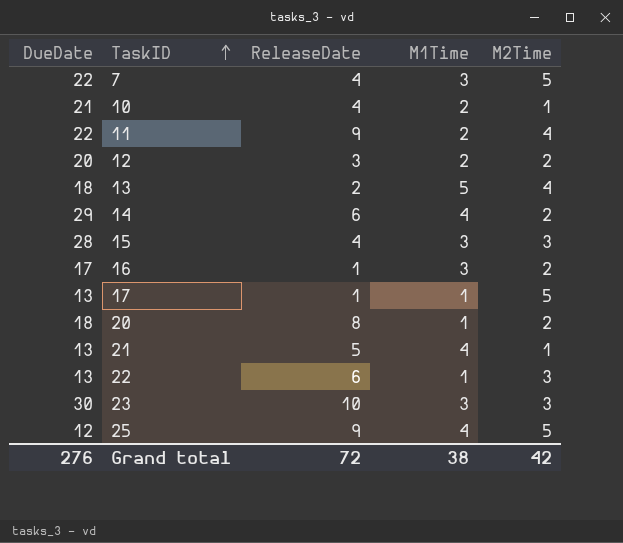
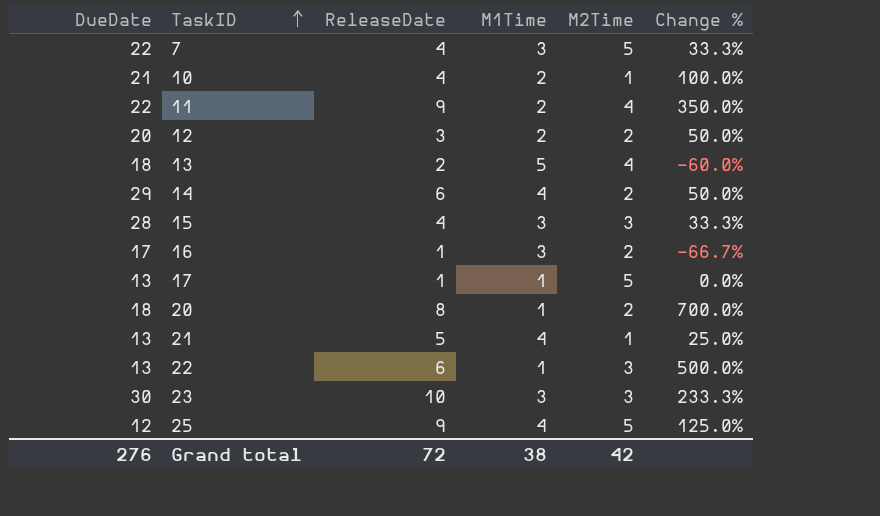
column Change % | formula: none -> ([ReleaseDate] - [M1Time]) / [M1Time]

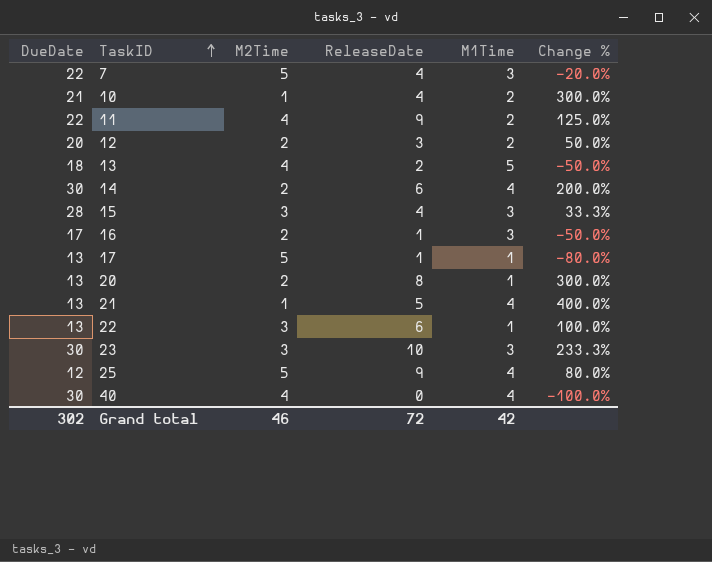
column M2Time | position: 5 -> 3
column Change % | formula: ([ReleaseDate] - [M1Time]) / [M1Time] -> ([ReleaseDate] - [M2Time]) / [M2Time]
14 | DueDate: 29 -> 30
20 | DueDate: 18 -> 13
row 40: none -> 30 | 4 | 0 | 4 | -100.0%
Grand total | DueDate: 276 -> 302
Grand total | M2Time: 42 -> 46
Grand total | M1Time: 38 -> 42

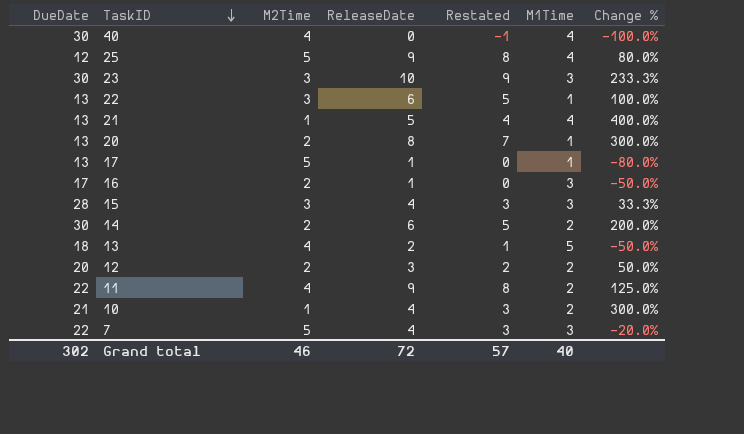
row order: TaskID ascending -> TaskID descending
column Restated | formula: none -> [ReleaseDate] - 1
14 | M1Time: 4 -> 2
Grand total | M1Time: 42 -> 40

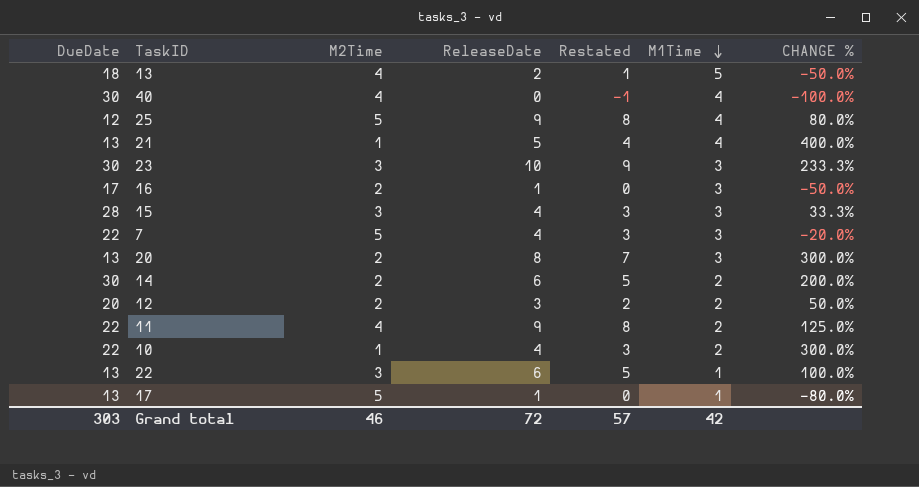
row order: TaskID descending -> M1Time descending
column name: Change % -> CHANGE %
20 | M1Time: 1 -> 3
10 | DueDate: 21 -> 22
Grand total | DueDate: 302 -> 303
Grand total | M1Time: 40 -> 42

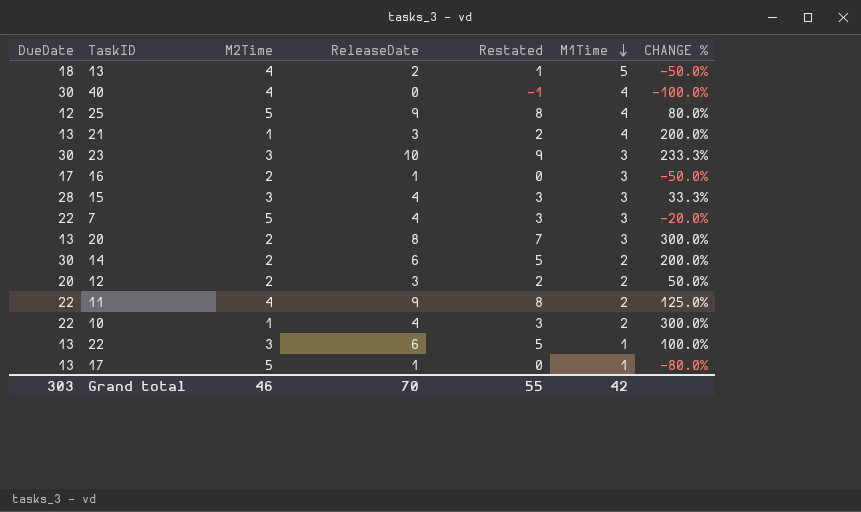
21 | ReleaseDate: 5 -> 3
21 | Restated: 4 -> 2
21 | CHANGE %: 400.0% -> 200.0%
Grand total | ReleaseDate: 72 -> 70
Grand total | Restated: 57 -> 55

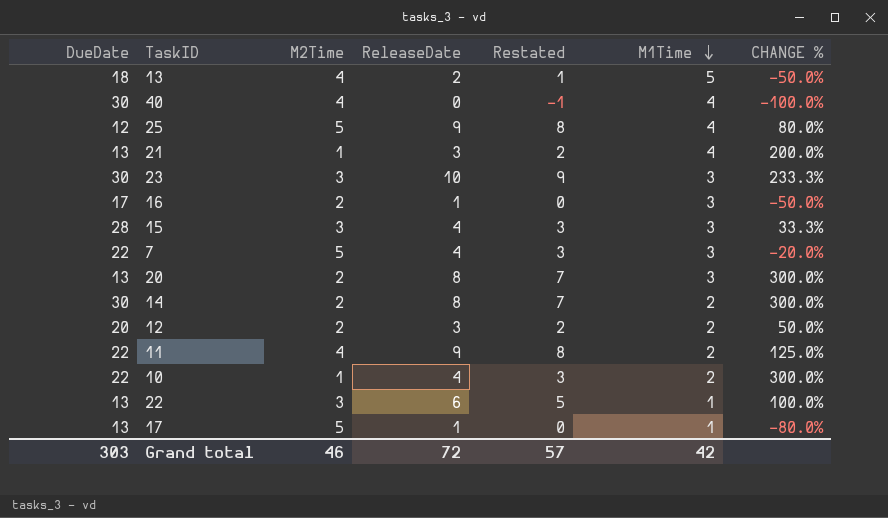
14 | ReleaseDate: 6 -> 8
14 | Restated: 5 -> 7
14 | CHANGE %: 200.0% -> 300.0%
Grand total | ReleaseDate: 70 -> 72
Grand total | Restated: 55 -> 57

